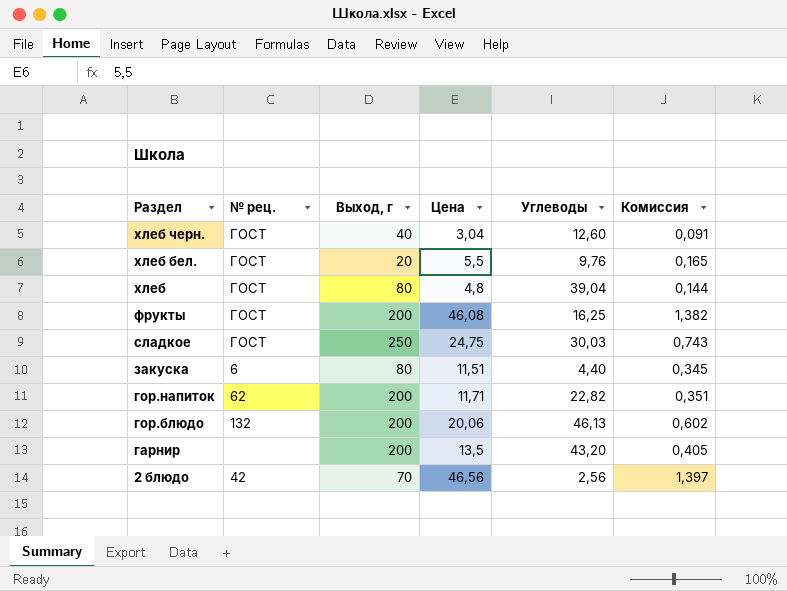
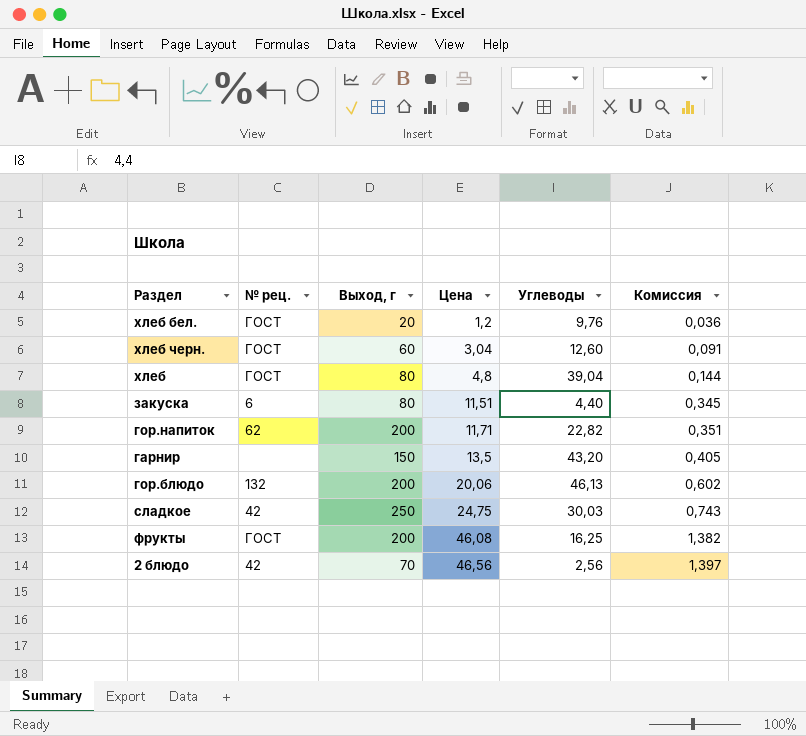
row order: Раздел descending -> Цена ascending
хлеб бел. | Цена: 5,5 -> 1,2
хлеб бел. | Комиссия: 0,165 -> 0,036
хлеб черн. | Выход, г: 40 -> 60
гарнир | Выход, г: 200 -> 150
сладкое | № рец.: ГОСТ -> 42

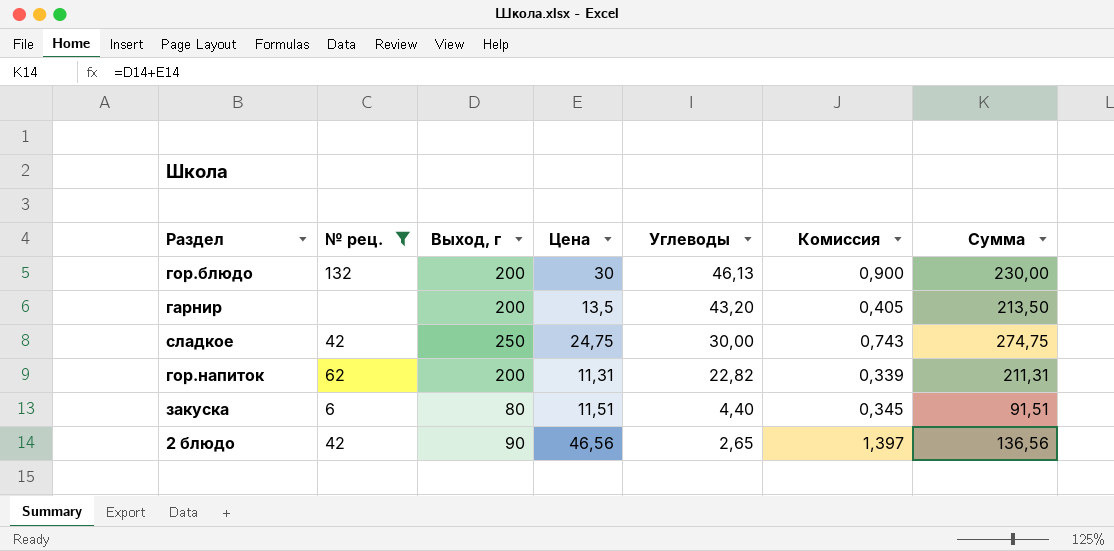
filter: none -> № рец. != ГОСТ
row order: Цена ascending -> Углеводы descending
column Сумма | formula: none -> [Выход, г] + [Цена]
гор.блюдо | Цена: 20,06 -> 30
гор.блюдо | Комиссия: 0,602 -> 0,900
гарнир | Выход, г: 150 -> 200
сладкое | Углеводы: 30,03 -> 30,00
гор.напиток | Цена: 11,71 -> 11,31
гор.напиток | Комиссия: 0,351 -> 0,339
2 блюдо | Выход, г: 70 -> 90
2 блюдо | Углеводы: 2,56 -> 2,65

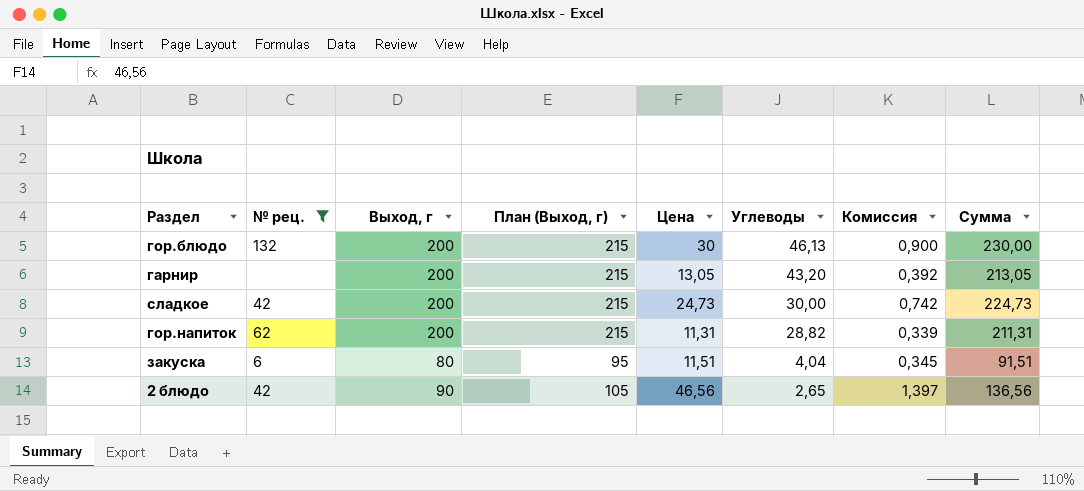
column План (Выход, г) | formula: none -> [Выход, г] + 15
гарнир | Цена: 13,5 -> 13,05
гарнир | Комиссия: 0,405 -> 0,392
гарнир | Сумма: 213,50 -> 213,05
сладкое | Выход, г: 250 -> 200
сладкое | Цена: 24,75 -> 24,73
сладкое | Комиссия: 0,743 -> 0,742
сладкое | Сумма: 274,75 -> 224,73
гор.напиток | Углеводы: 22,82 -> 28,82
закуска | Углеводы: 4,40 -> 4,04

